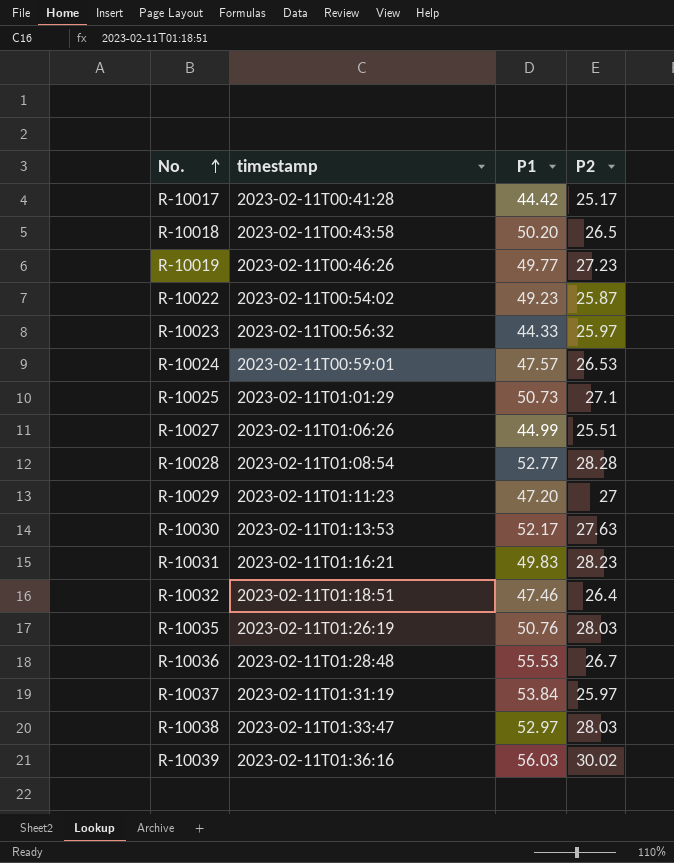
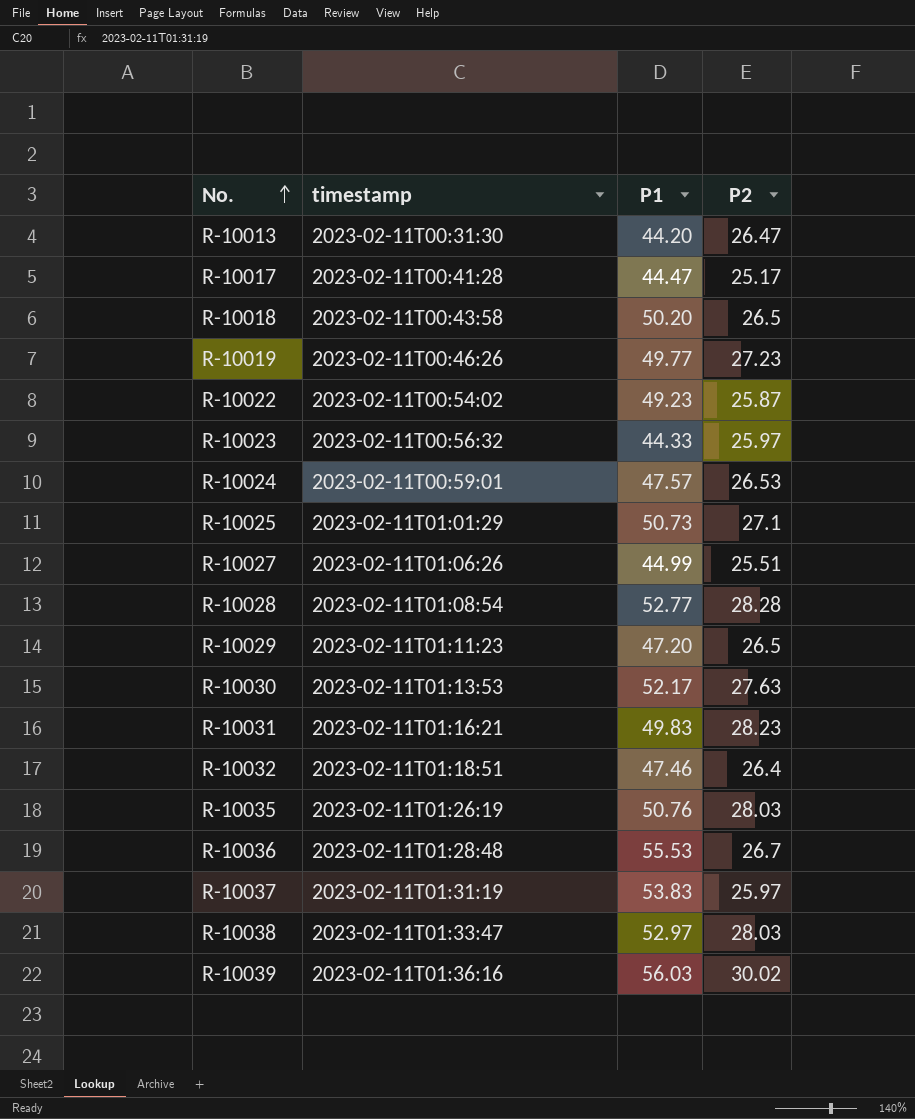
row R-10013: none -> 2023-02-11T00:31:30 | 44.20 | 26.47
R-10017 | P1: 44.42 -> 44.47
R-10029 | P2: 27 -> 26.5
R-10037 | P1: 53.84 -> 53.83

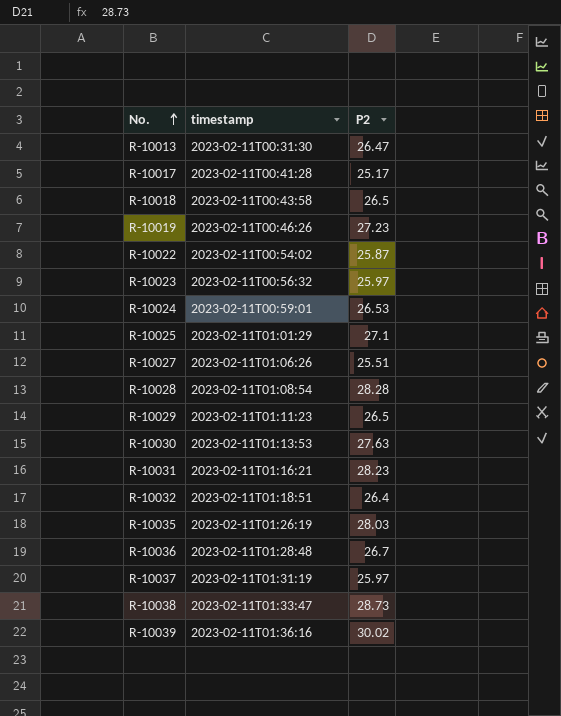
column P1 | position: 3 -> none
R-10038 | P2: 28.03 -> 28.73

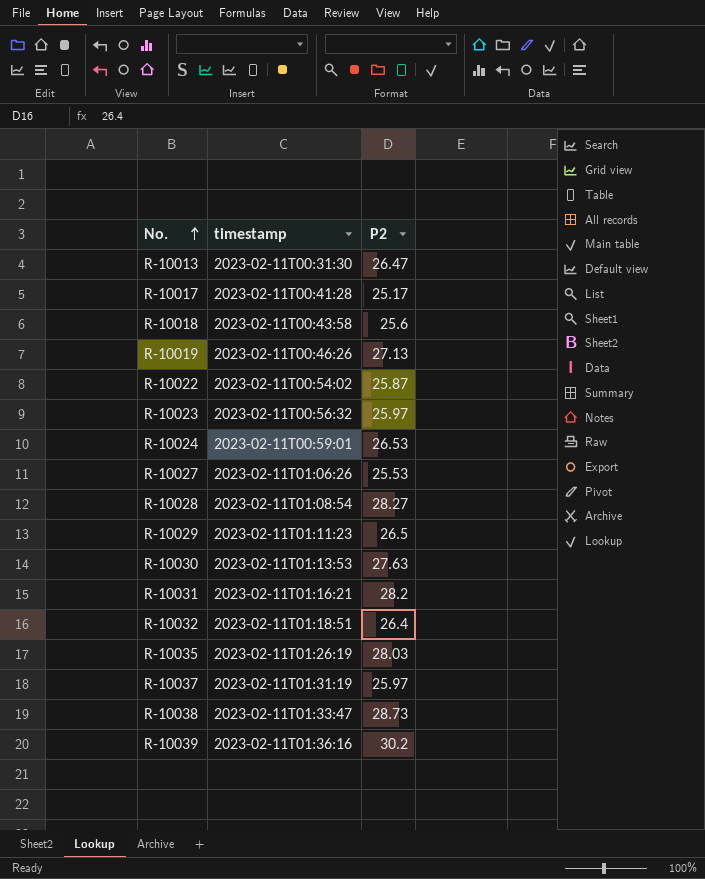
row R-10025: 2023-02-11T01:01:29 | 27.1 -> none
row R-10036: 2023-02-11T01:28:48 | 26.7 -> none
R-10018 | P2: 26.5 -> 25.6
R-10019 | P2: 27.23 -> 27.13
R-10027 | P2: 25.51 -> 25.53
R-10028 | P2: 28.28 -> 28.27
R-10031 | P2: 28.23 -> 28.2
R-10039 | P2: 30.02 -> 30.2

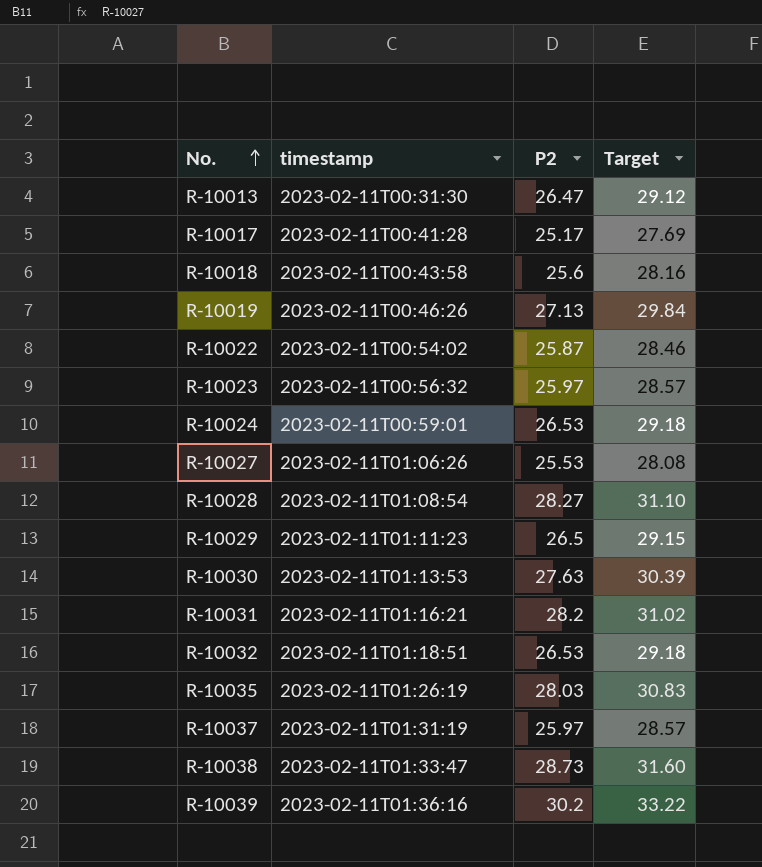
column Target | formula: none -> [P2] * 1.1
R-10032 | P2: 26.4 -> 26.53

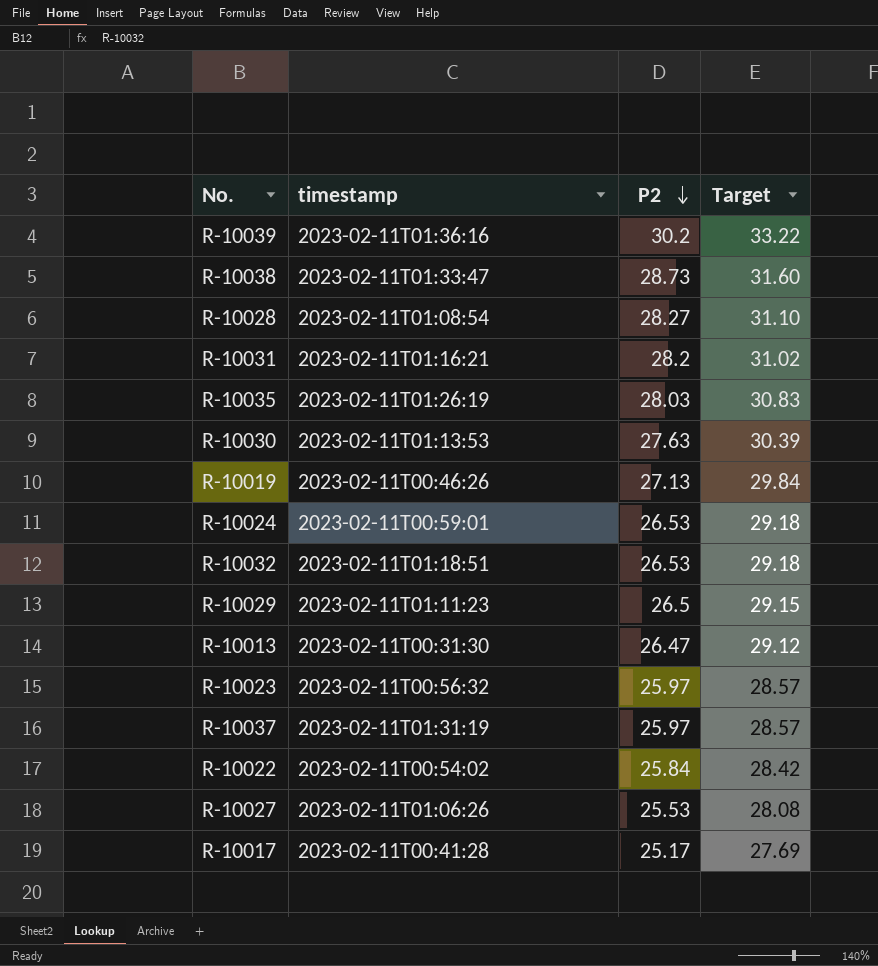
row order: No. ascending -> P2 descending
row R-10018: 2023-02-11T00:43:58 | 25.6 | 28.16 -> none
R-10022 | P2: 25.87 -> 25.84
R-10022 | Target: 28.46 -> 28.42

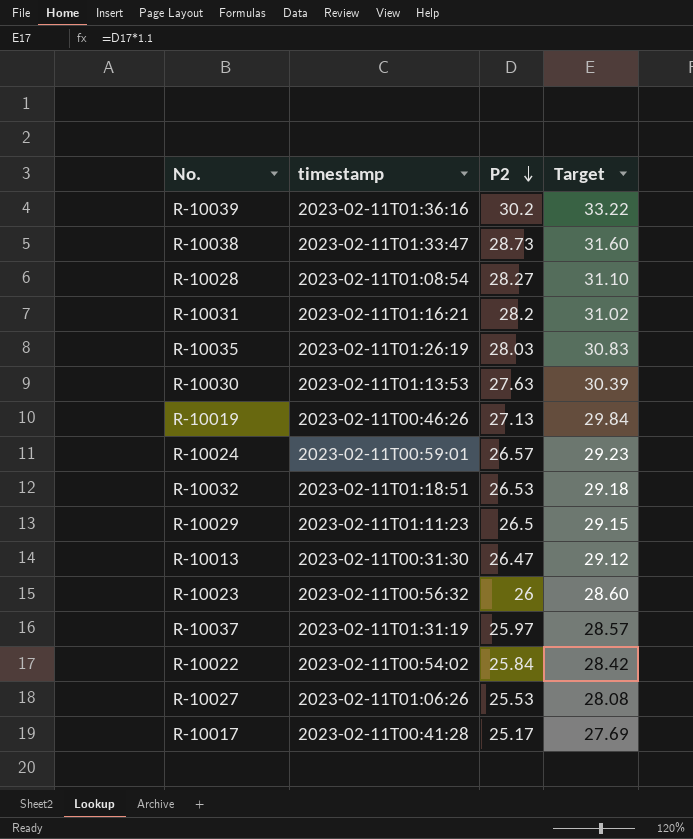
R-10024 | P2: 26.53 -> 26.57
R-10024 | Target: 29.18 -> 29.23
R-10023 | P2: 25.97 -> 26
R-10023 | Target: 28.57 -> 28.60

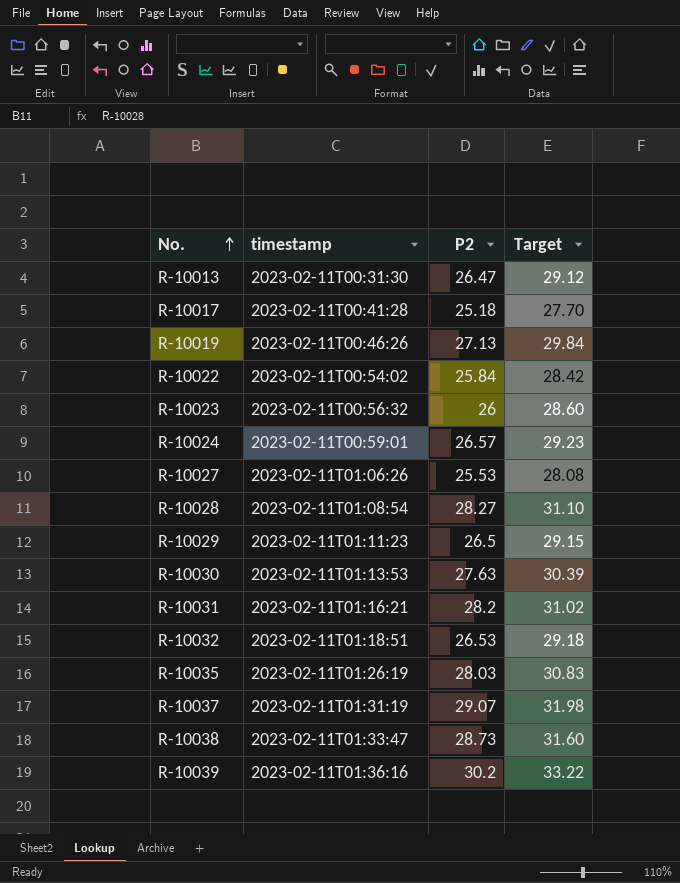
row order: P2 descending -> No. ascending
R-10017 | P2: 25.17 -> 25.18
R-10017 | Target: 27.69 -> 27.70
R-10037 | P2: 25.97 -> 29.07
R-10037 | Target: 28.57 -> 31.98

